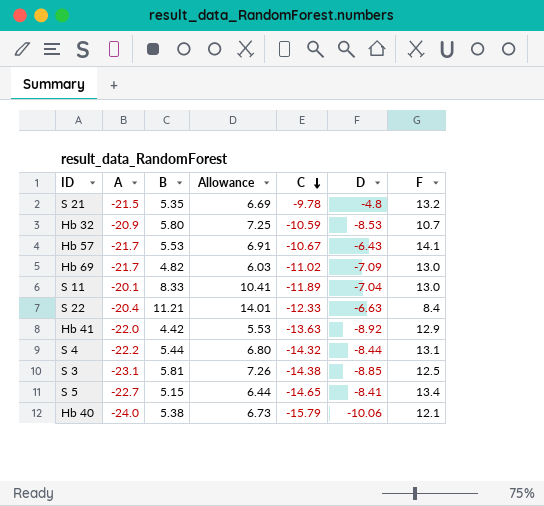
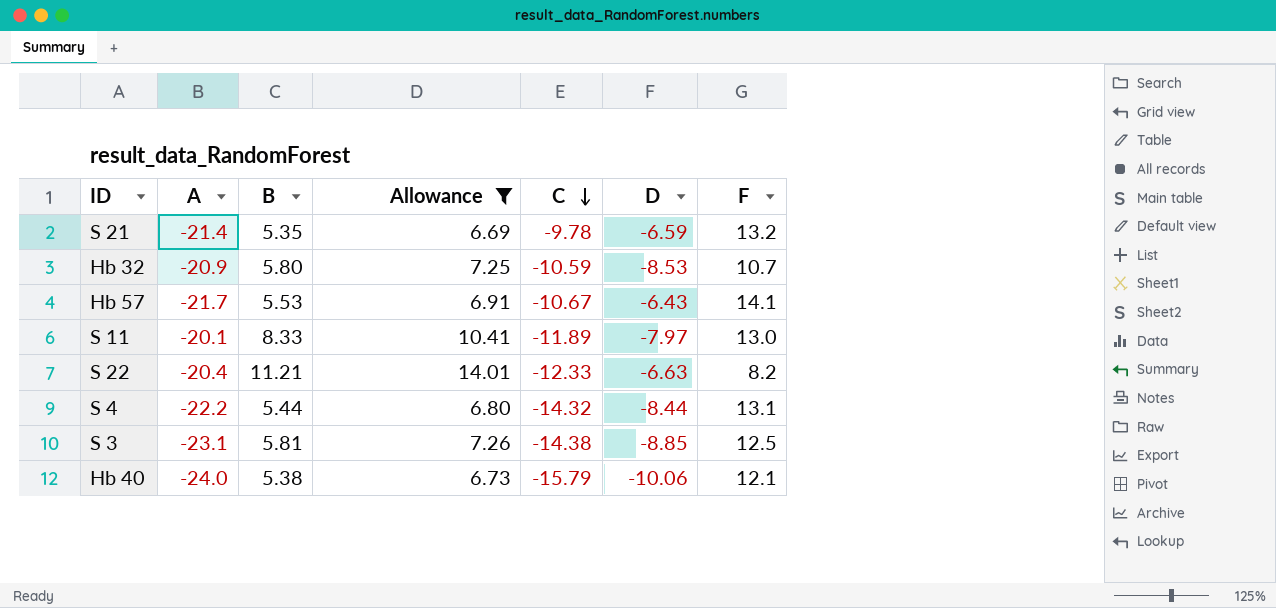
filter: none -> Allowance >= 6.69
S 21 | A: -21.5 -> -21.4
S 21 | D: -4.8 -> -6.59
S 11 | D: -7.04 -> -7.97
S 22 | F: 8.4 -> 8.2

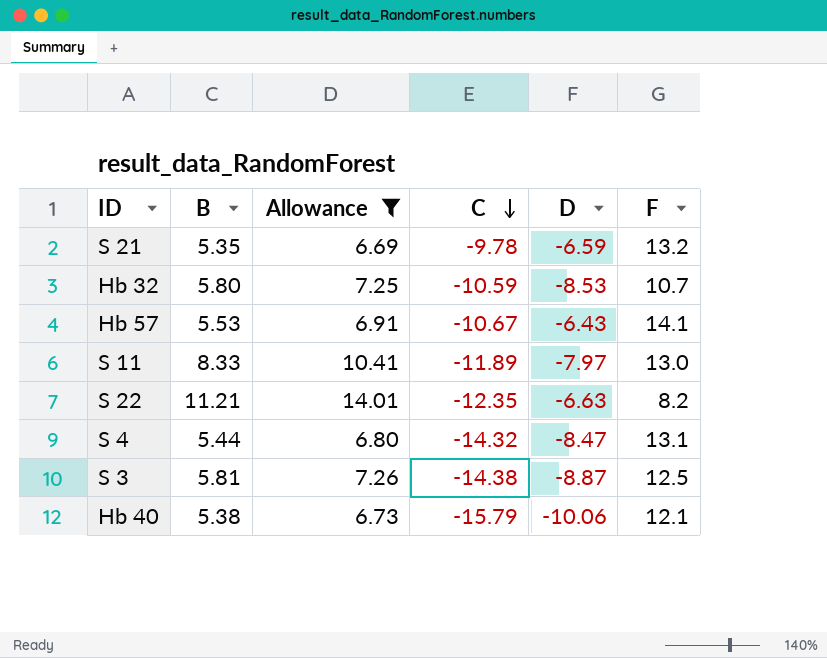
column A | position: 2 -> none
S 22 | C: -12.33 -> -12.35
S 4 | D: -8.44 -> -8.47
S 3 | D: -8.85 -> -8.87

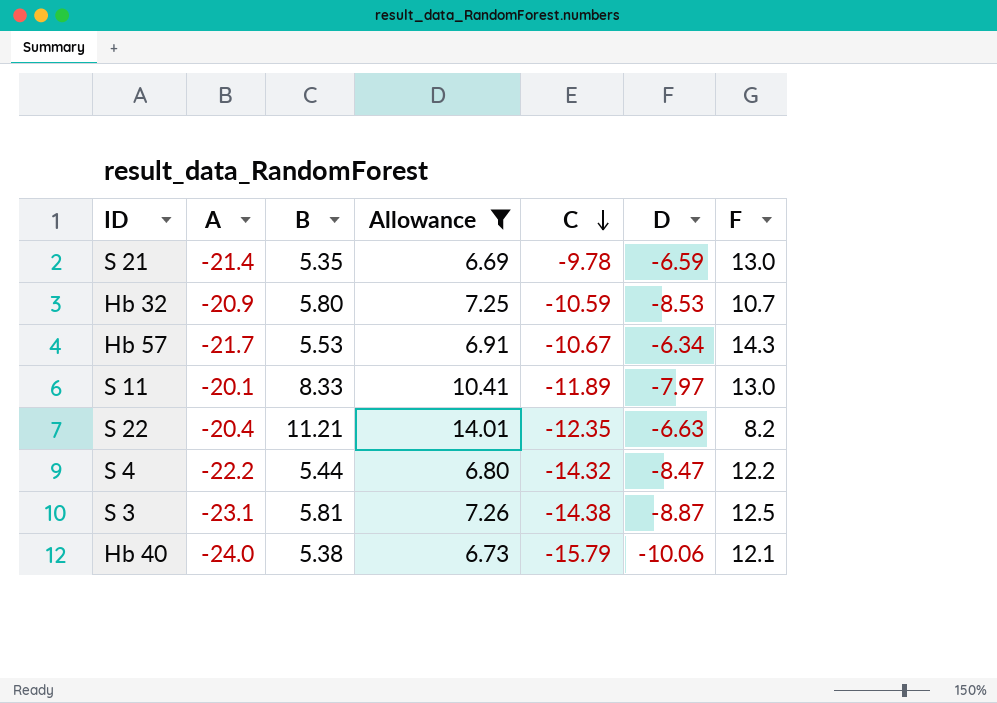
column A | position: none -> 2
S 21 | F: 13.2 -> 13.0
Hb 57 | D: -6.43 -> -6.34
Hb 57 | F: 14.1 -> 14.3
S 4 | F: 13.1 -> 12.2

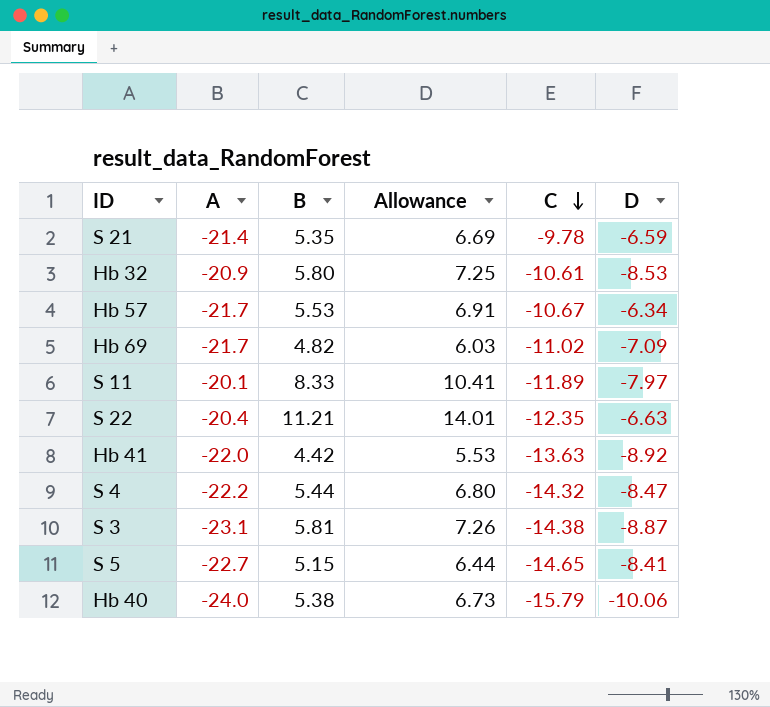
filter: Allowance >= 6.69 -> none
column F | position: 7 -> none
Hb 32 | C: -10.59 -> -10.61

